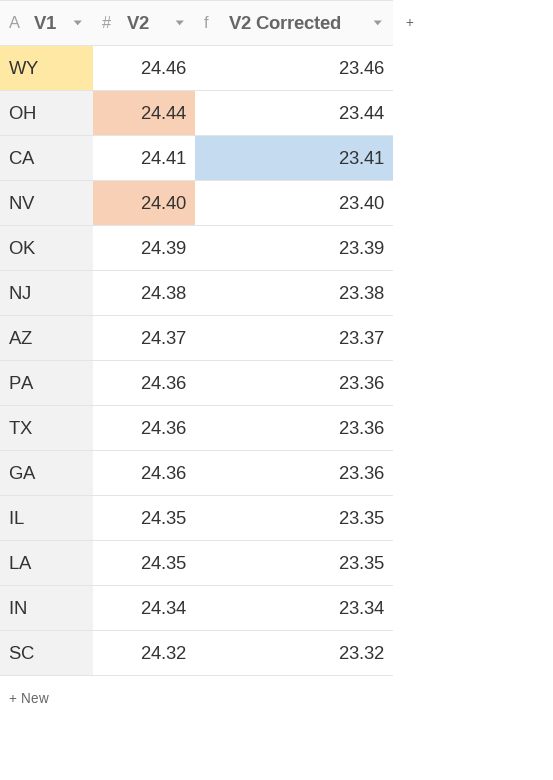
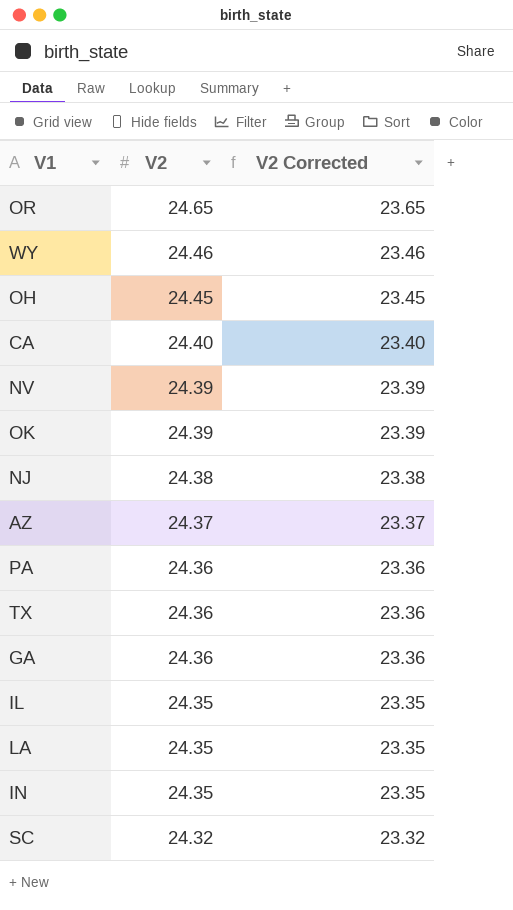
row OR: none -> 24.65 | 23.65
OH | V2: 24.44 -> 24.45
OH | V2 Corrected: 23.44 -> 23.45
CA | V2: 24.41 -> 24.40
CA | V2 Corrected: 23.41 -> 23.40
NV | V2: 24.40 -> 24.39
NV | V2 Corrected: 23.40 -> 23.39
IN | V2: 24.34 -> 24.35
IN | V2 Corrected: 23.34 -> 23.35

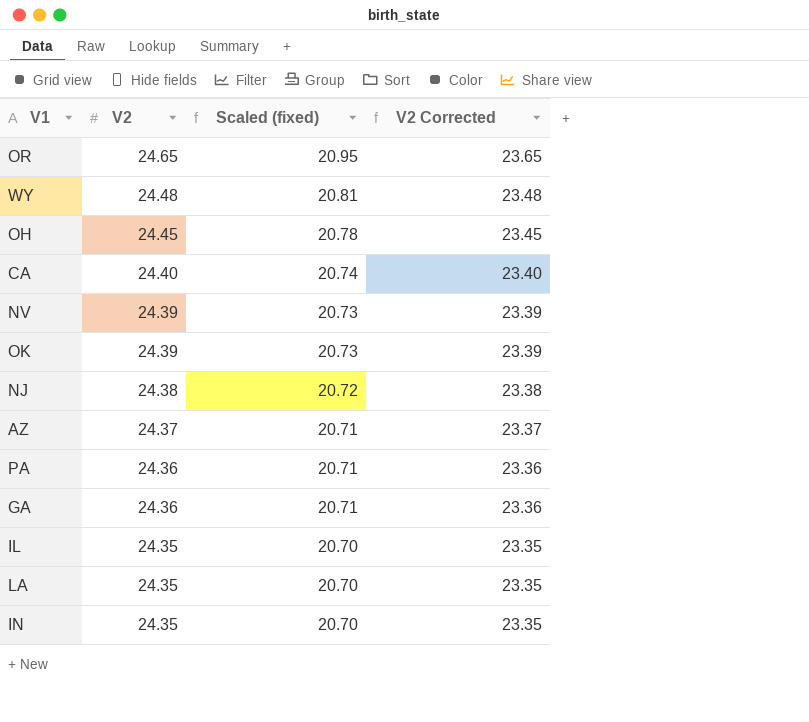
column Scaled (fixed) | formula: none -> [V2] * 0.85
row TX: 24.36 | 23.36 -> none
row SC: 24.32 | 23.32 -> none
WY | V2: 24.46 -> 24.48
WY | V2 Corrected: 23.46 -> 23.48

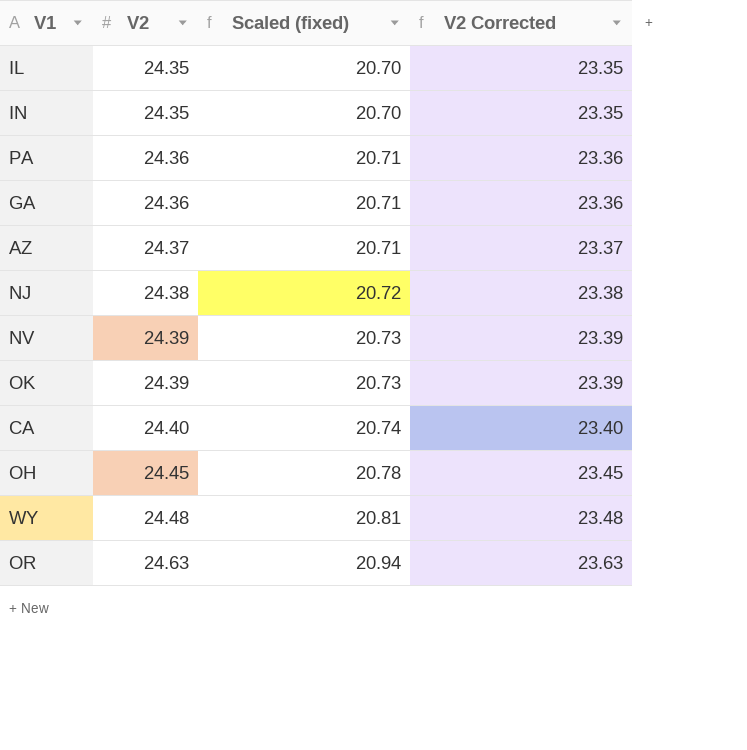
row order: V2 descending -> V2 ascending
row LA: 24.35 | 20.70 | 23.35 -> none
OR | V2: 24.65 -> 24.63
OR | Scaled (fixed): 20.95 -> 20.94
OR | V2 Corrected: 23.65 -> 23.63

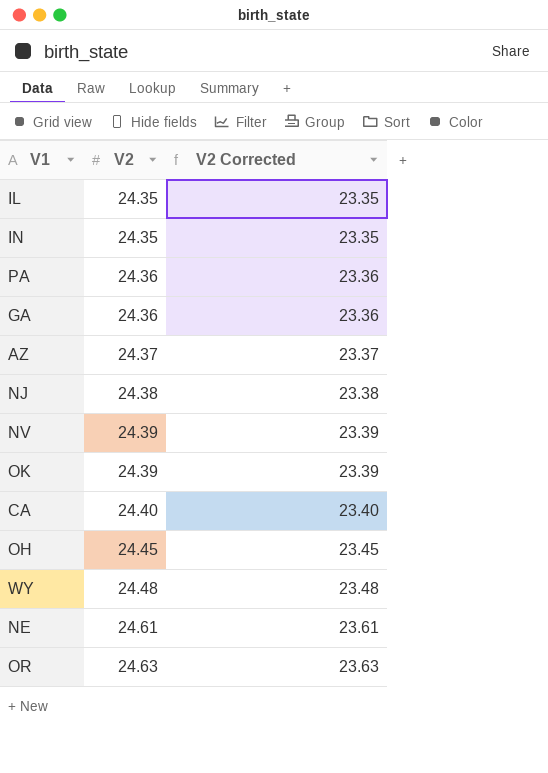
column Scaled (fixed) | formula: [V2] * 0.85 -> none
row NE: none -> 24.61 | 23.61

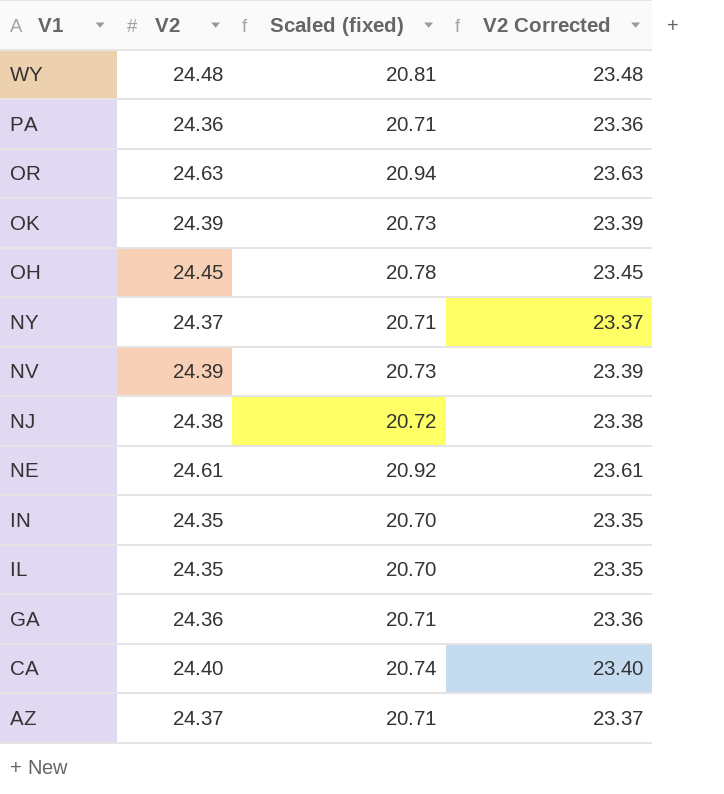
row order: V2 ascending -> V1 descending
column Scaled (fixed) | formula: none -> [V2] * 0.85
row NY: none -> 24.37 | 20.71 | 23.37

